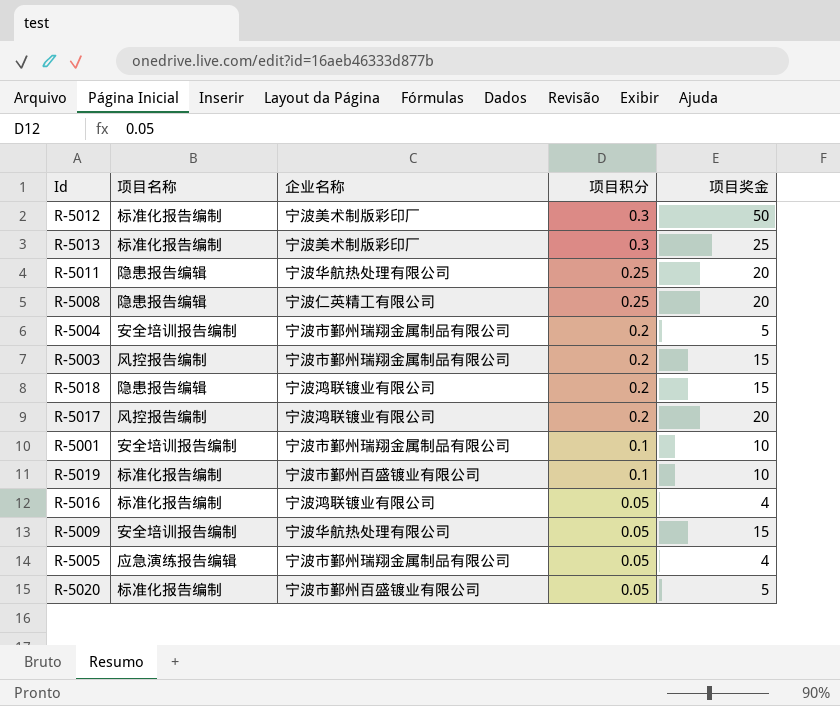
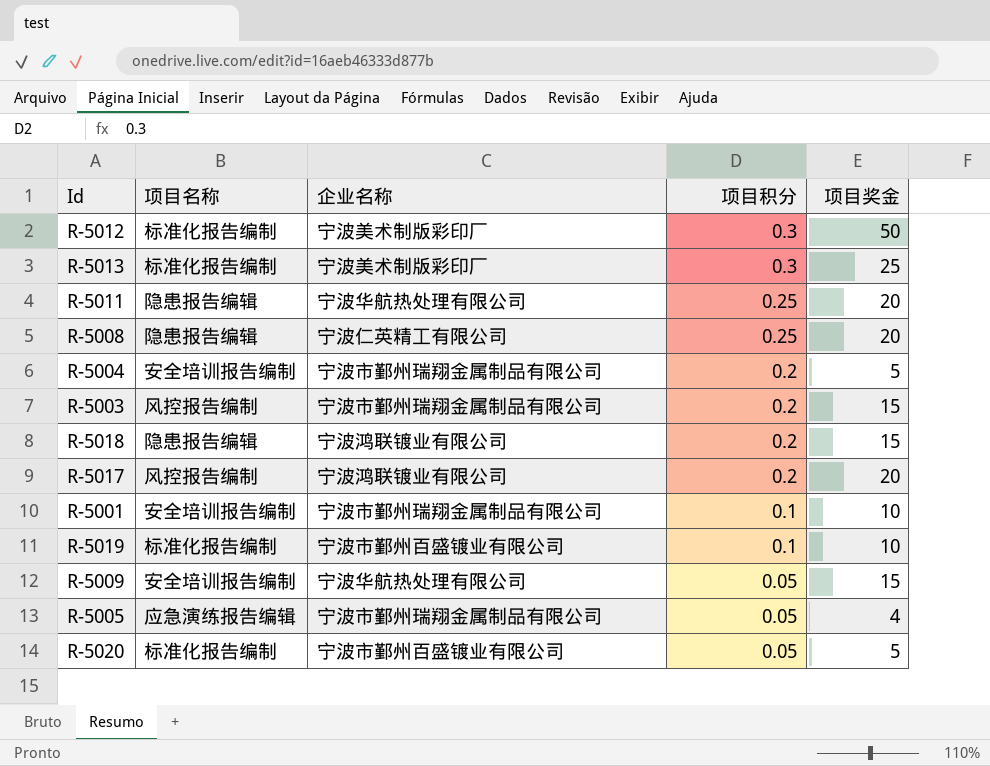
row R-5016: 标准化报告编制 | 宁波鸿联镀业有限公司 | 0.05 | 4 -> none

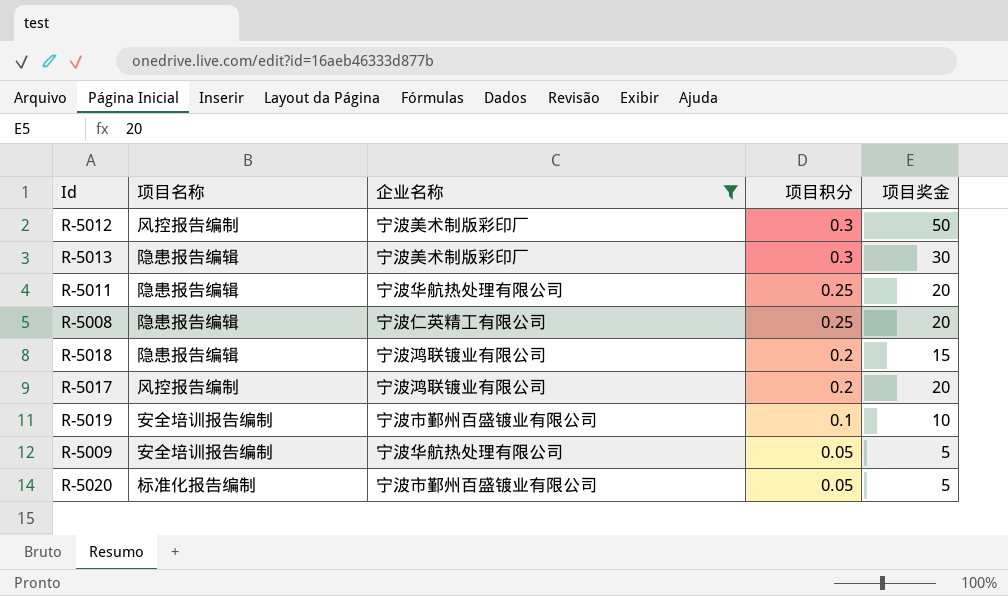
filter: none -> 企业名称 != 宁波市鄞州瑞翔金属制品有限公司
R-5012 | 项目名称: 标准化报告编制 -> 风控报告编制
R-5013 | 项目名称: 标准化报告编制 -> 隐患报告编辑
R-5013 | 项目奖金: 25 -> 30
R-5019 | 项目名称: 标准化报告编制 -> 安全培训报告编制
R-5009 | 项目奖金: 15 -> 5

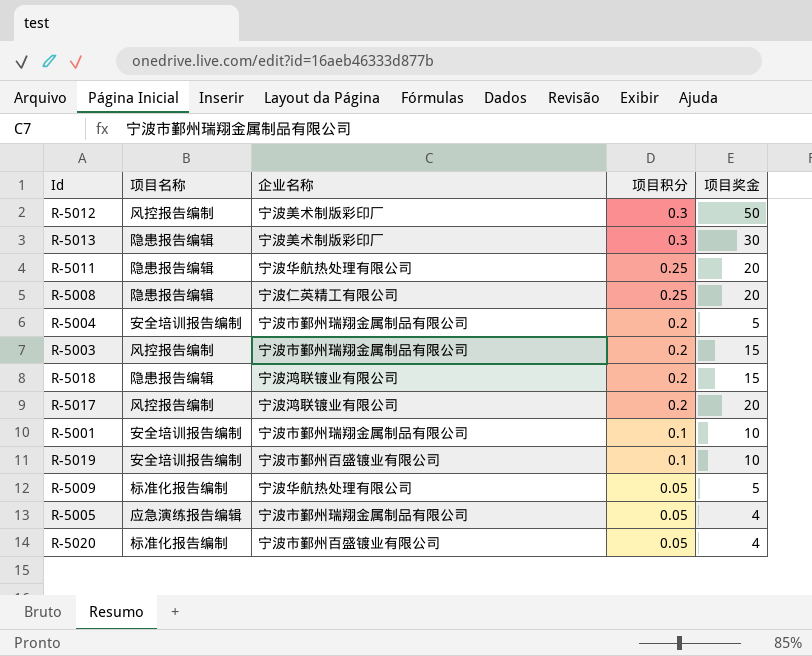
filter: 企业名称 != 宁波市鄞州瑞翔金属制品有限公司 -> none
R-5009 | 项目名称: 安全培训报告编制 -> 标准化报告编制
R-5020 | 项目奖金: 5 -> 4

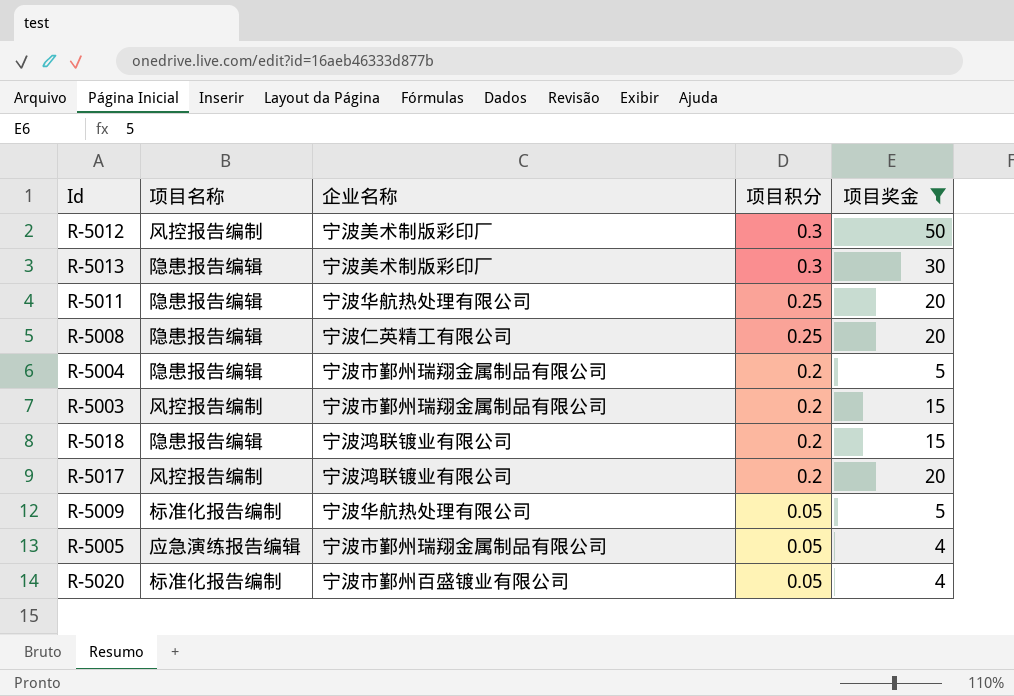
filter: none -> 项目奖金 != 10
R-5004 | 项目名称: 安全培训报告编制 -> 隐患报告编辑

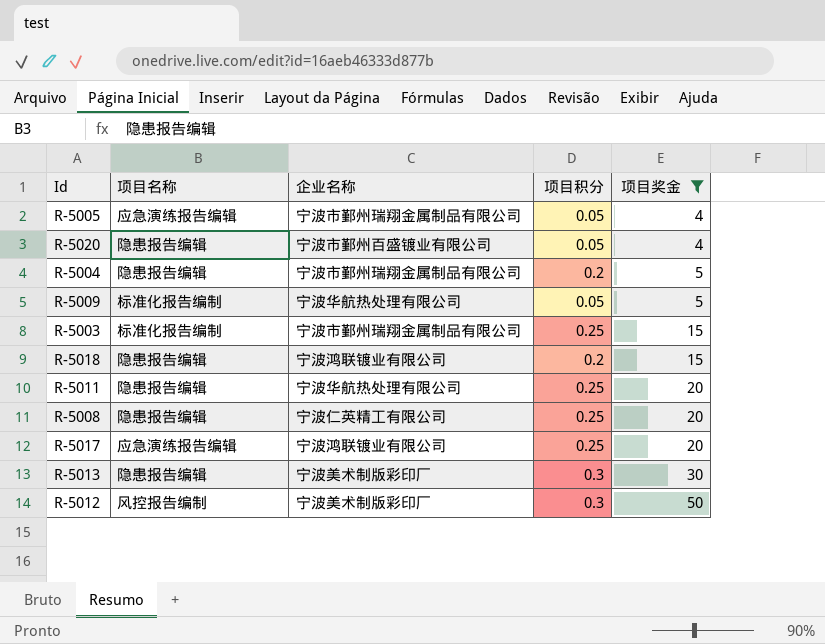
row order: 项目积分 descending -> 项目奖金 ascending
R-5020 | 项目名称: 标准化报告编制 -> 隐患报告编辑
R-5003 | 项目名称: 风控报告编制 -> 标准化报告编制
R-5003 | 项目积分: 0.2 -> 0.25
R-5017 | 项目名称: 风控报告编制 -> 应急演练报告编辑
R-5017 | 项目积分: 0.2 -> 0.25

